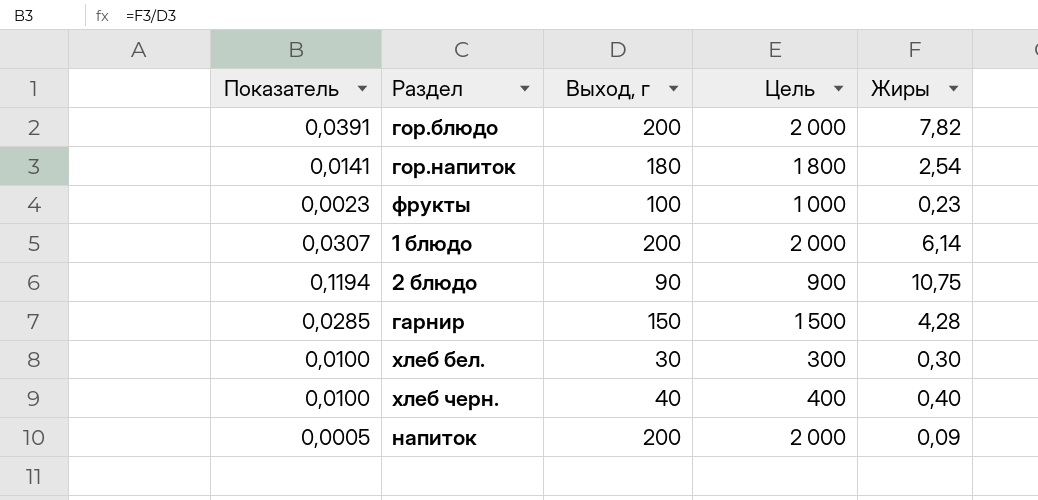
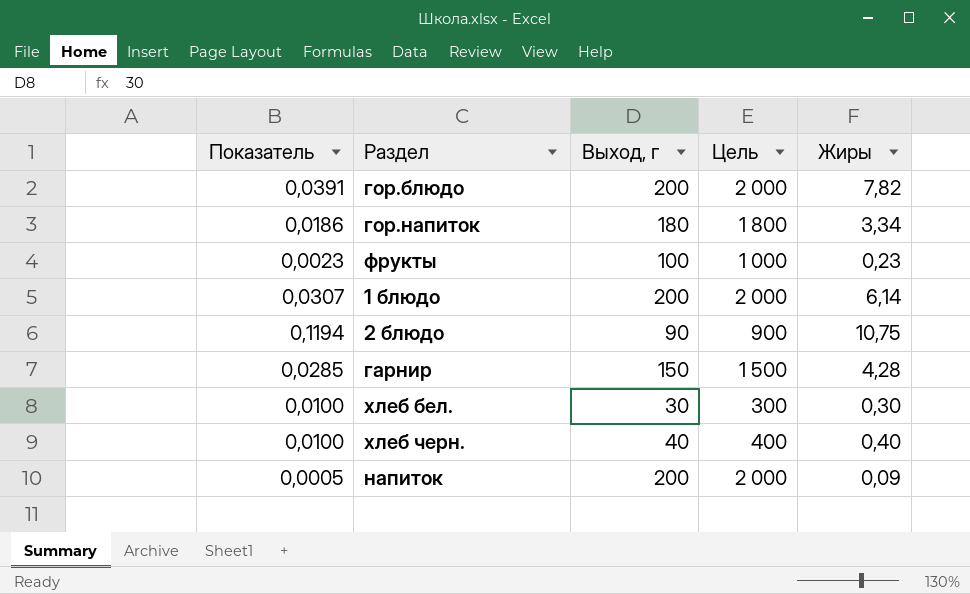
гор.напиток | Показатель: 0,0141 -> 0,0186
гор.напиток | Жиры: 2,54 -> 3,34

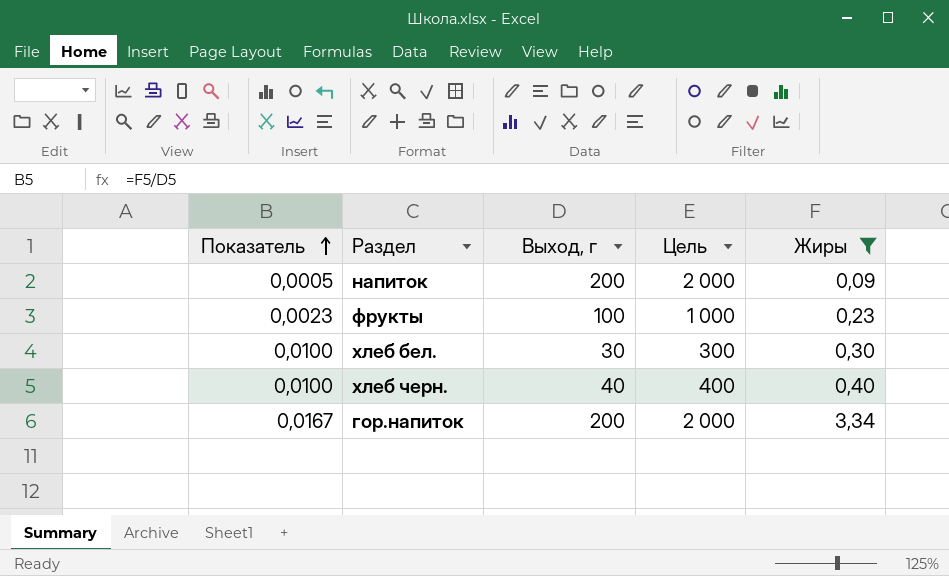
filter: none -> Жиры <= 3,34
row order: none -> Показатель ascending
гор.напиток | Показатель: 0,0186 -> 0,0167
гор.напиток | Выход, г: 180 -> 200
гор.напиток | Цель: 1 800 -> 2 000

